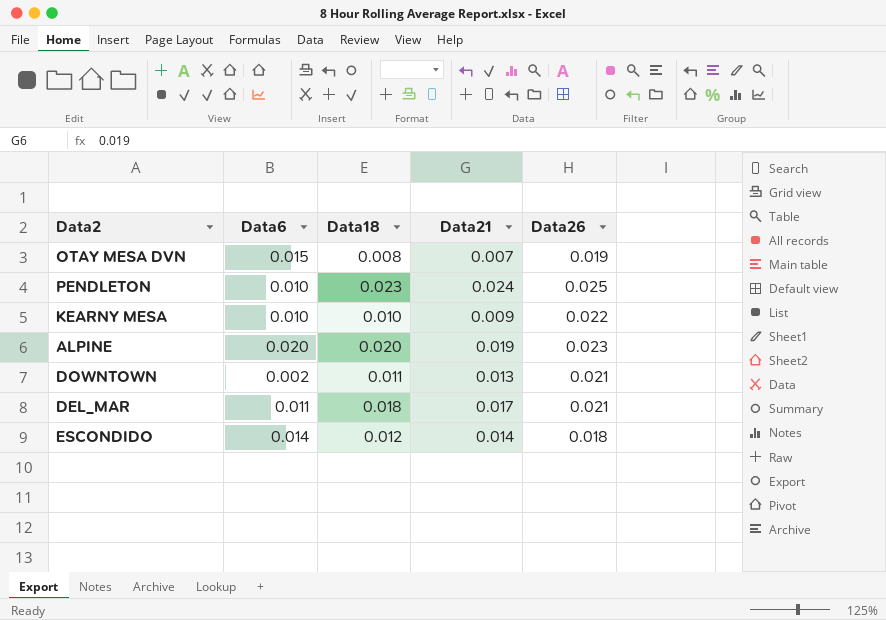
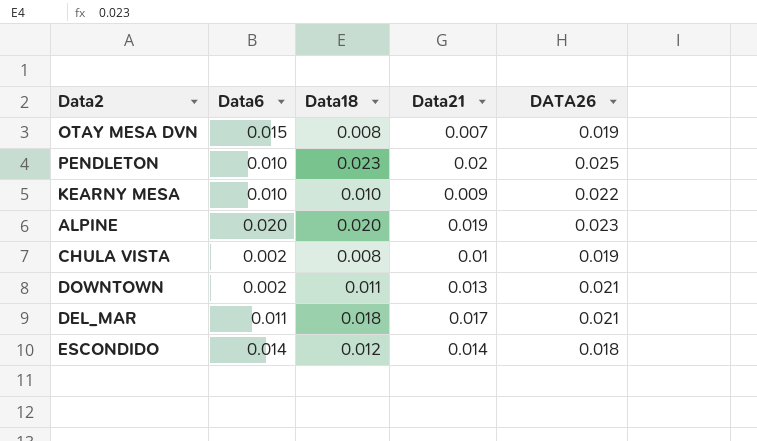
column name: Data26 -> DATA26
PENDLETON | Data21: 0.024 -> 0.02
row CHULA VISTA: none -> 0.002 | 0.008 | 0.01 | 0.019

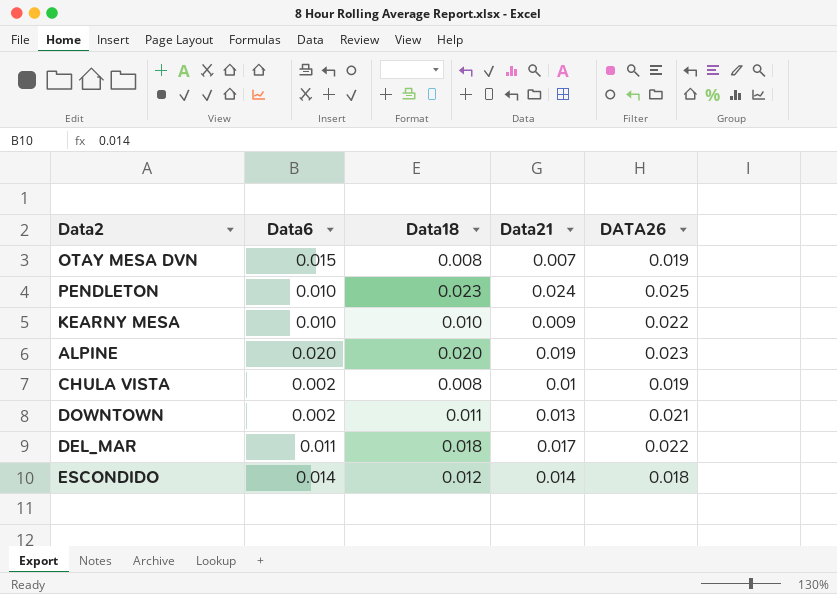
PENDLETON | Data21: 0.02 -> 0.024
DEL_MAR | DATA26: 0.021 -> 0.022

